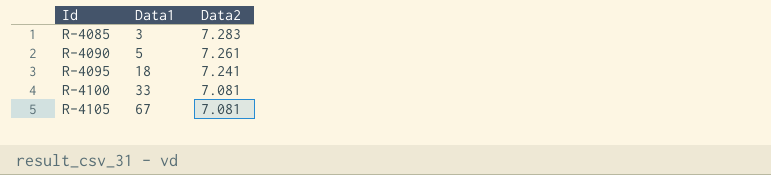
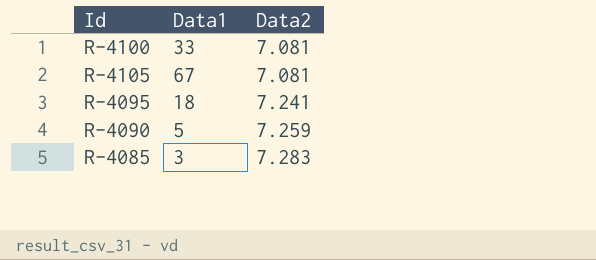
row order: Id ascending -> Data2 ascending
R-4090 | Data2: 7.261 -> 7.259

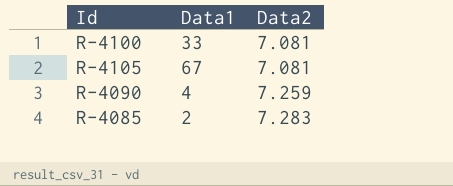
row R-4095: 18 | 7.241 -> none
R-4090 | Data1: 5 -> 4
R-4085 | Data1: 3 -> 2

